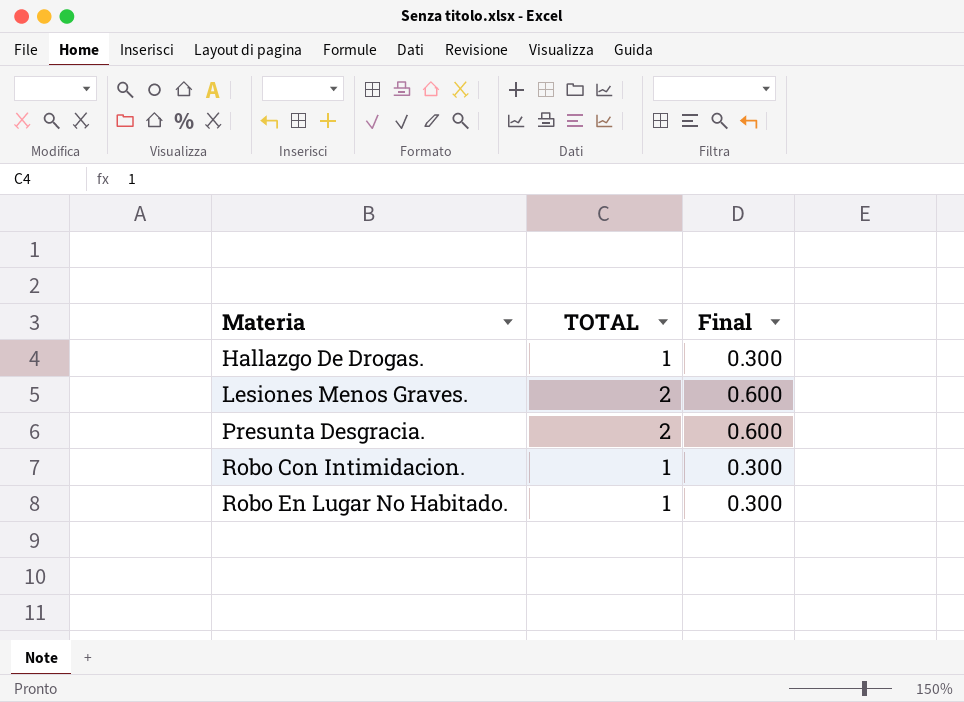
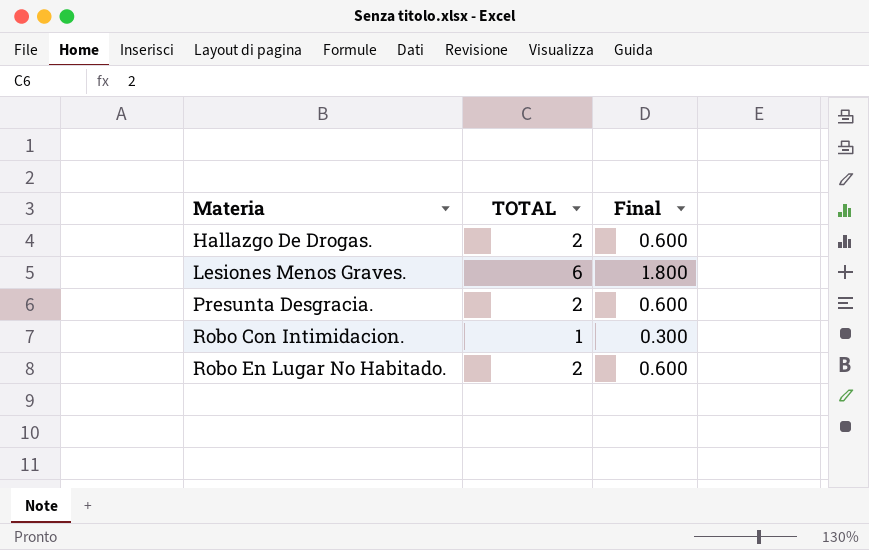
Hallazgo De Drogas. | TOTAL: 1 -> 2
Hallazgo De Drogas. | Final: 0.300 -> 0.600
Lesiones Menos Graves. | TOTAL: 2 -> 6
Lesiones Menos Graves. | Final: 0.600 -> 1.800
Robo En Lugar No Habitado. | TOTAL: 1 -> 2
Robo En Lugar No Habitado. | Final: 0.300 -> 0.600

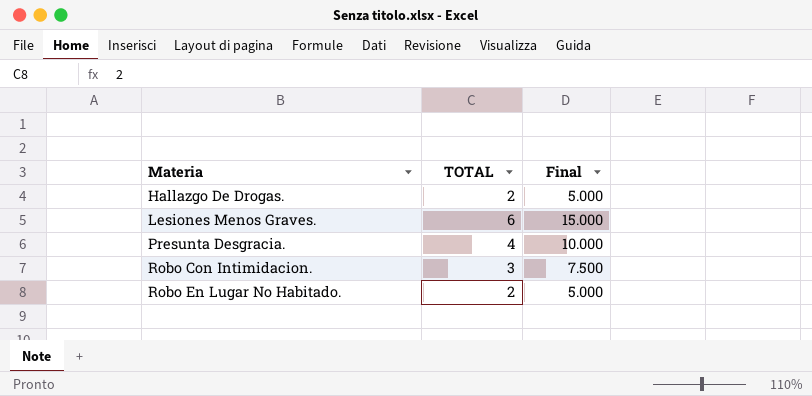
column Final | formula: [TOTAL] * 0.3 -> [TOTAL] * 2.5
Presunta Desgracia. | TOTAL: 2 -> 4
Robo Con Intimidacion. | TOTAL: 1 -> 3

